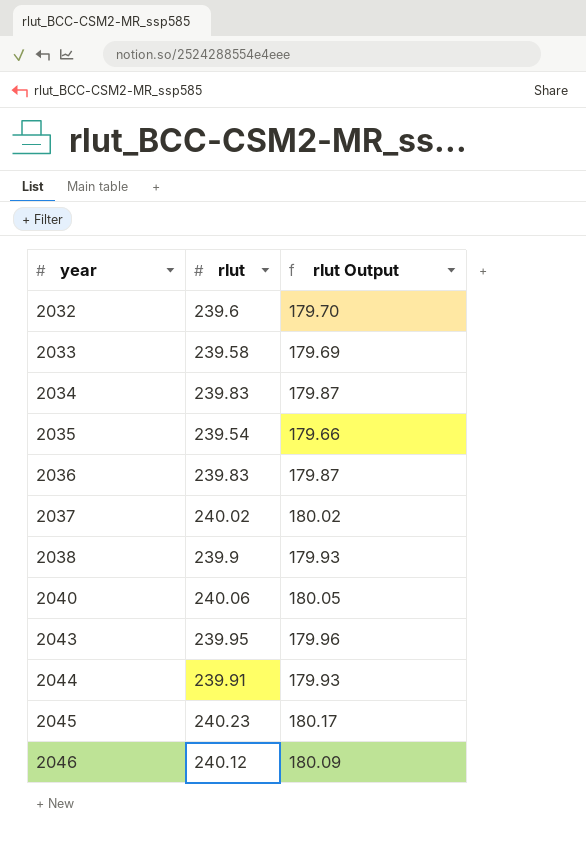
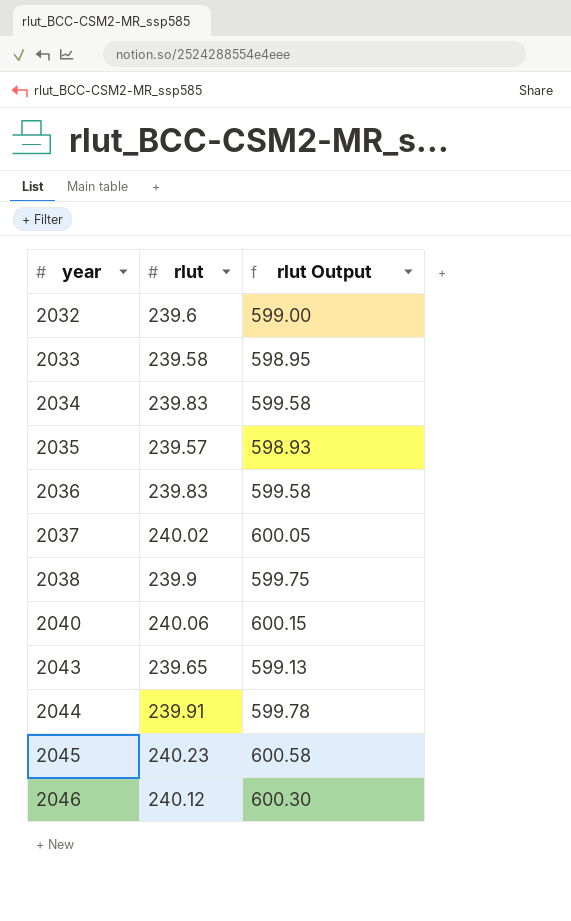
column rlut Output | formula: [rlut] * 0.75 -> [rlut] * 2.5
2035 | rlut: 239.54 -> 239.57
2043 | rlut: 239.95 -> 239.65

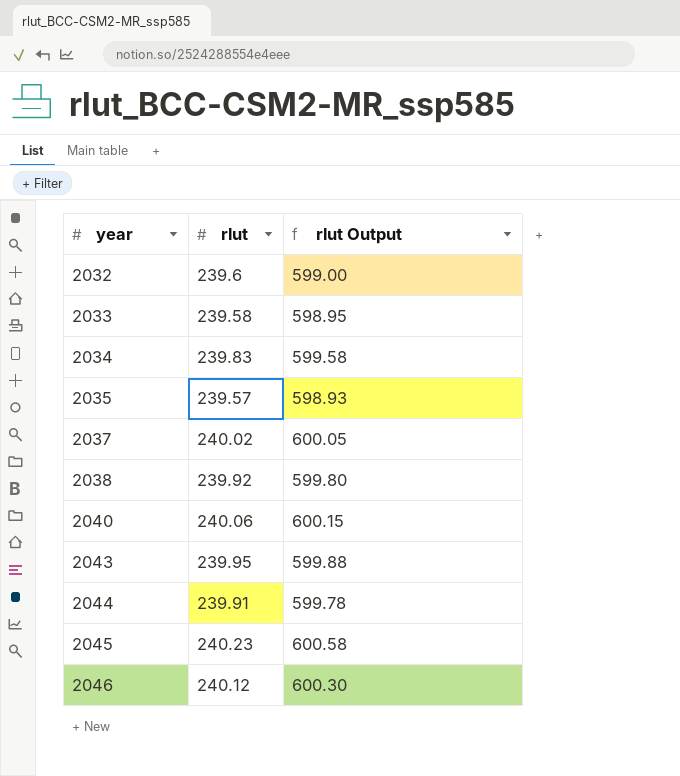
row 2036: 239.83 | 599.58 -> none
2038 | rlut: 239.9 -> 239.92
2038 | rlut Output: 599.75 -> 599.80
2043 | rlut: 239.65 -> 239.95
2043 | rlut Output: 599.13 -> 599.88

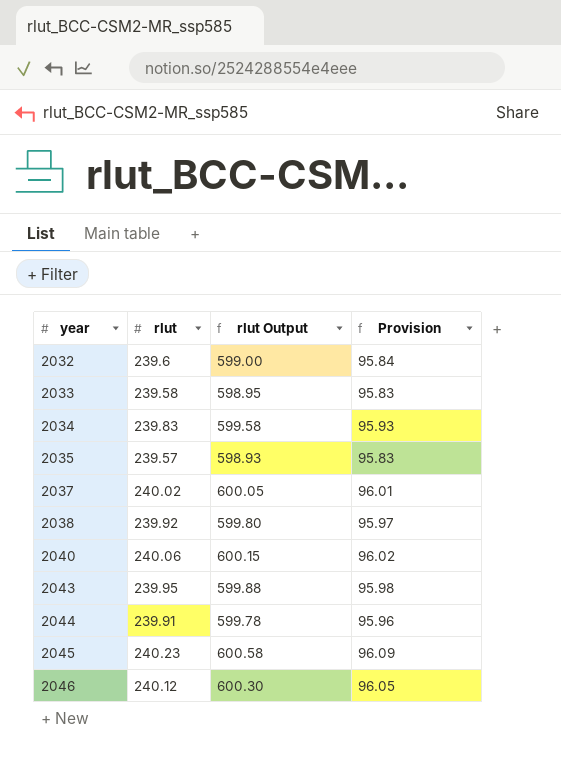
column Provision | formula: none -> [rlut] * 0.4

